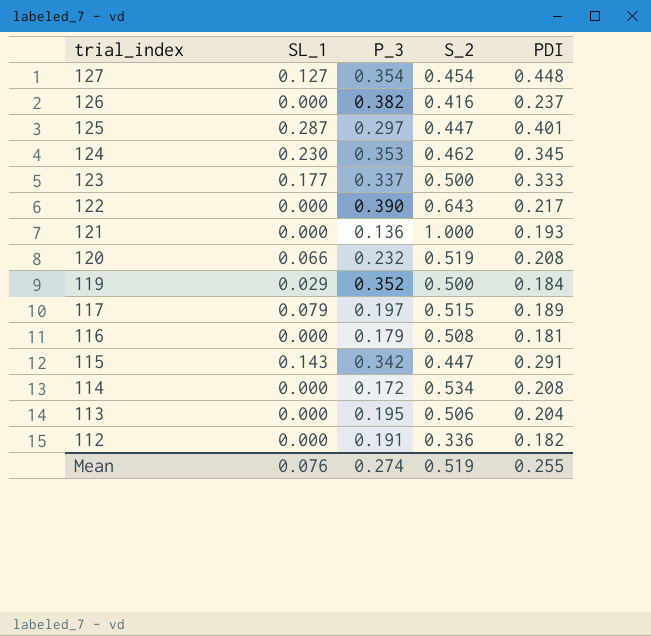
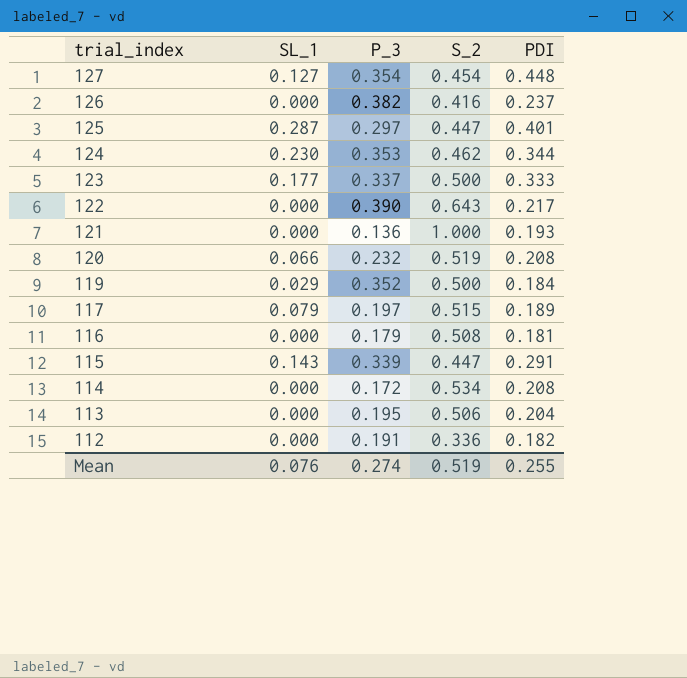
124 | PDI: 0.345 -> 0.344
115 | P_3: 0.342 -> 0.339

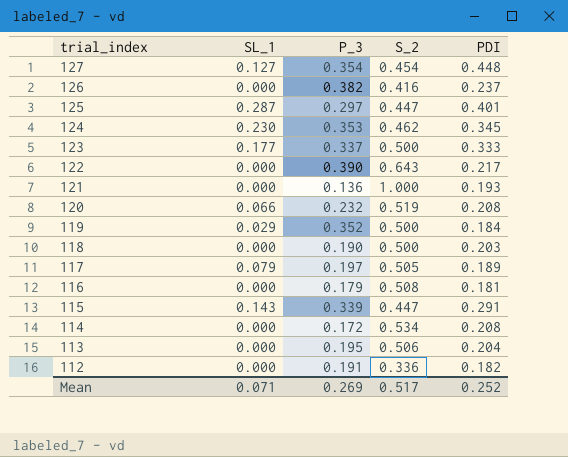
124 | PDI: 0.344 -> 0.345
row 118: none -> 0.000 | 0.190 | 0.500 | 0.203
117 | S_2: 0.515 -> 0.505
Mean | SL_1: 0.076 -> 0.071
Mean | P_3: 0.274 -> 0.269
Mean | S_2: 0.519 -> 0.517
Mean | PDI: 0.255 -> 0.252

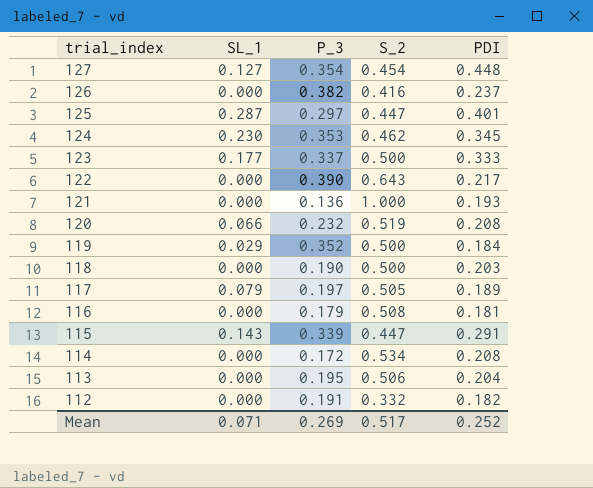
112 | S_2: 0.336 -> 0.332

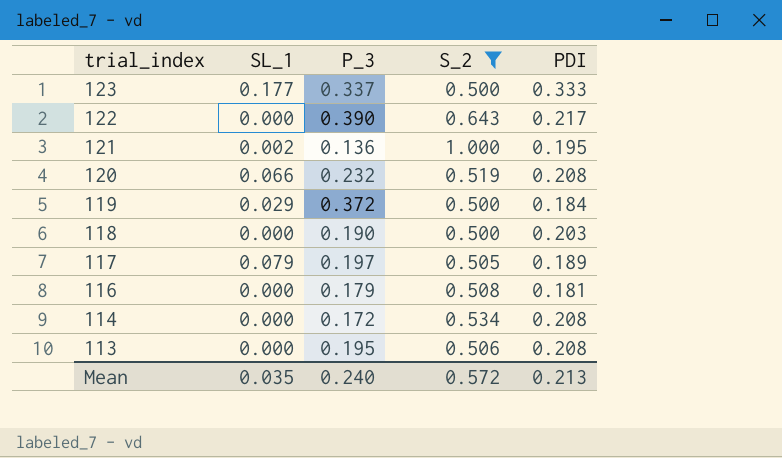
filter: none -> S_2 >= 0.500
121 | SL_1: 0.000 -> 0.002
121 | PDI: 0.193 -> 0.195
119 | P_3: 0.352 -> 0.372
113 | PDI: 0.204 -> 0.208
Mean | SL_1: 0.071 -> 0.035
Mean | P_3: 0.269 -> 0.240
Mean | S_2: 0.517 -> 0.572
Mean | PDI: 0.252 -> 0.213

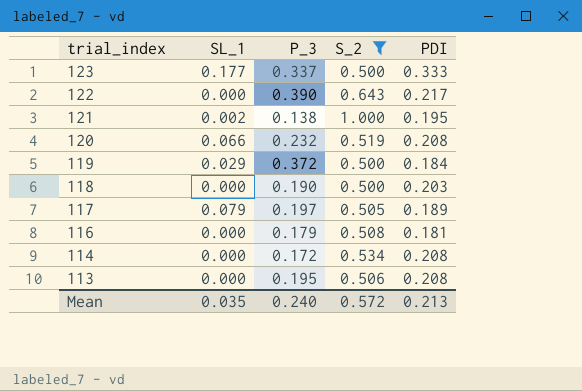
121 | P_3: 0.136 -> 0.138

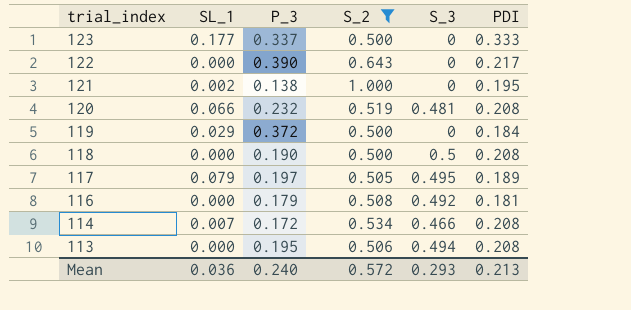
column S_3 | position: none -> 5
118 | PDI: 0.203 -> 0.208
114 | SL_1: 0.000 -> 0.007
Mean | SL_1: 0.035 -> 0.036

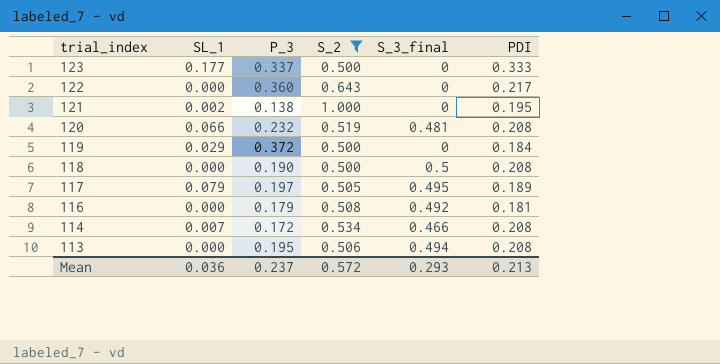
column name: S_3 -> S_3_final
122 | P_3: 0.390 -> 0.360
Mean | P_3: 0.240 -> 0.237

